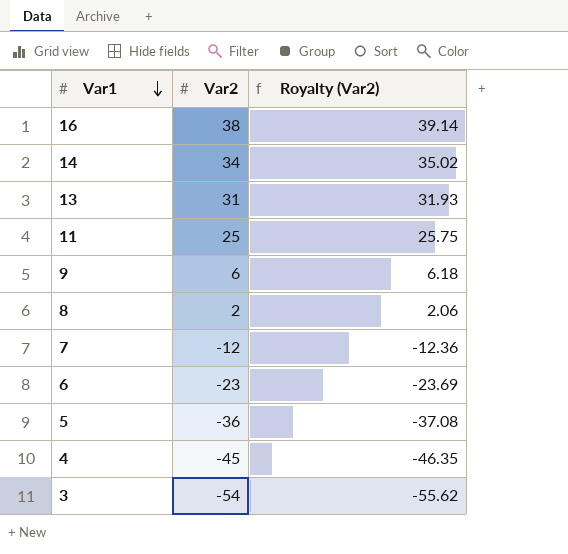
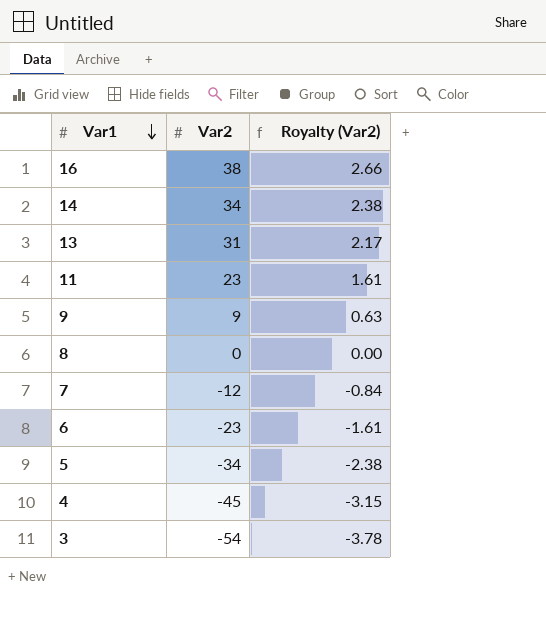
column Royalty (Var2) | formula: [Var2] * 1.03 -> [Var2] * 0.07
11 | Var2: 25 -> 23
9 | Var2: 6 -> 9
8 | Var2: 2 -> 0
5 | Var2: -36 -> -34

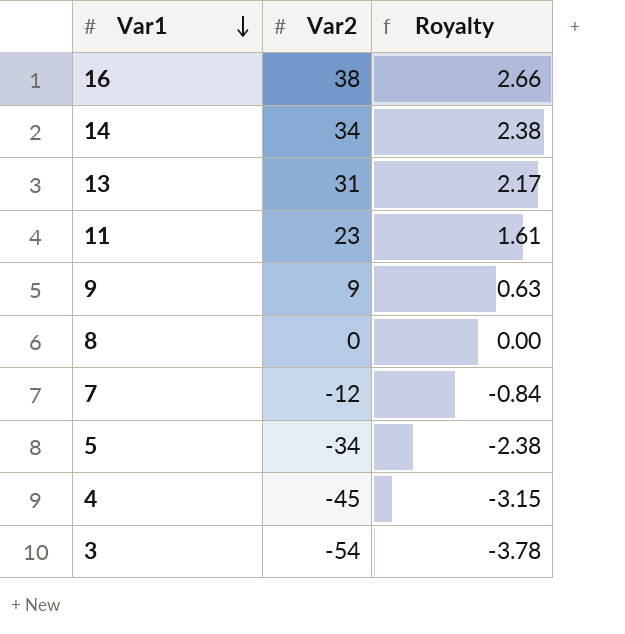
column name: Royalty (Var2) -> Royalty
row 6: -23 | -1.61 -> none

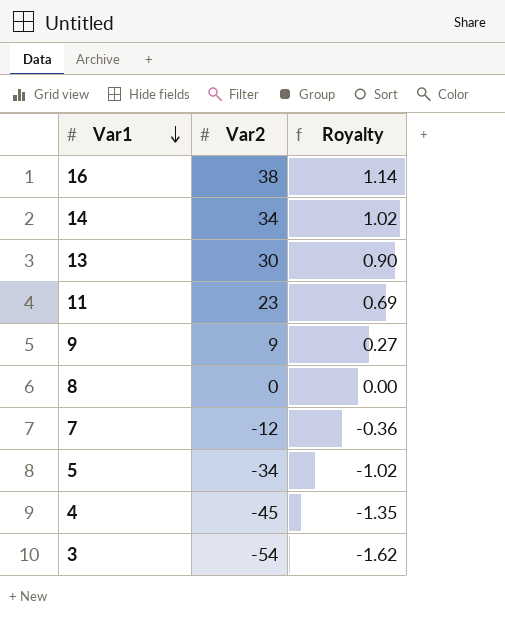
column Royalty | formula: [Var2] * 0.07 -> [Var2] * 0.03
13 | Var2: 31 -> 30

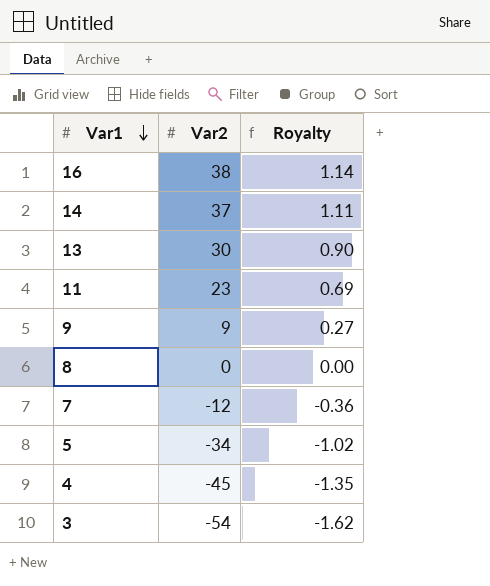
14 | Var2: 34 -> 37
14 | Royalty: 1.02 -> 1.11

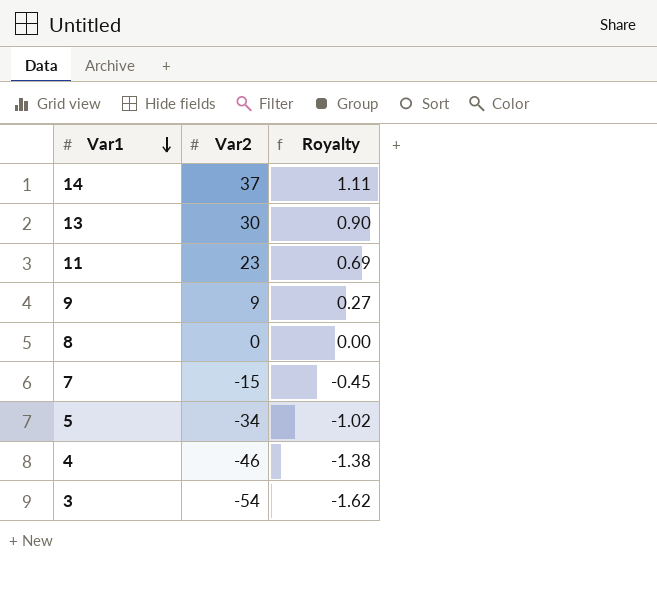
row 16: 38 | 1.14 -> none
7 | Var2: -12 -> -15
7 | Royalty: -0.36 -> -0.45
4 | Var2: -45 -> -46
4 | Royalty: -1.35 -> -1.38

